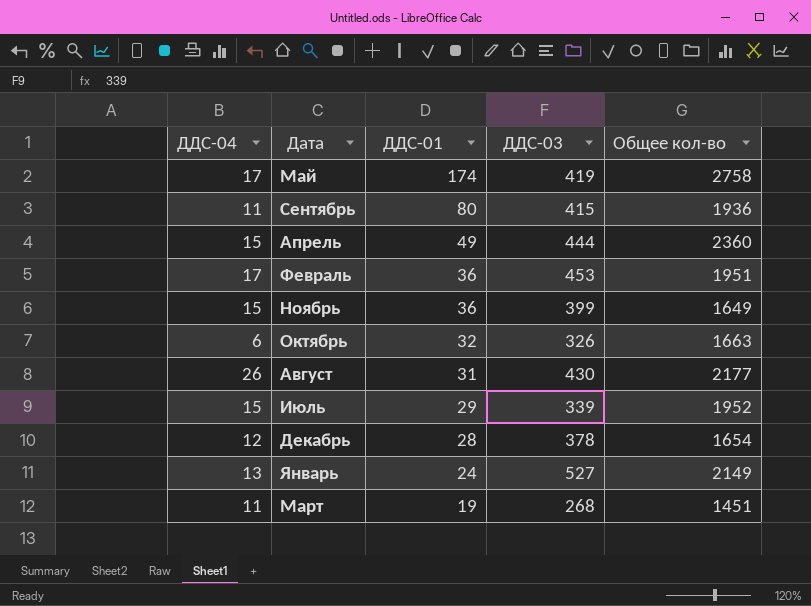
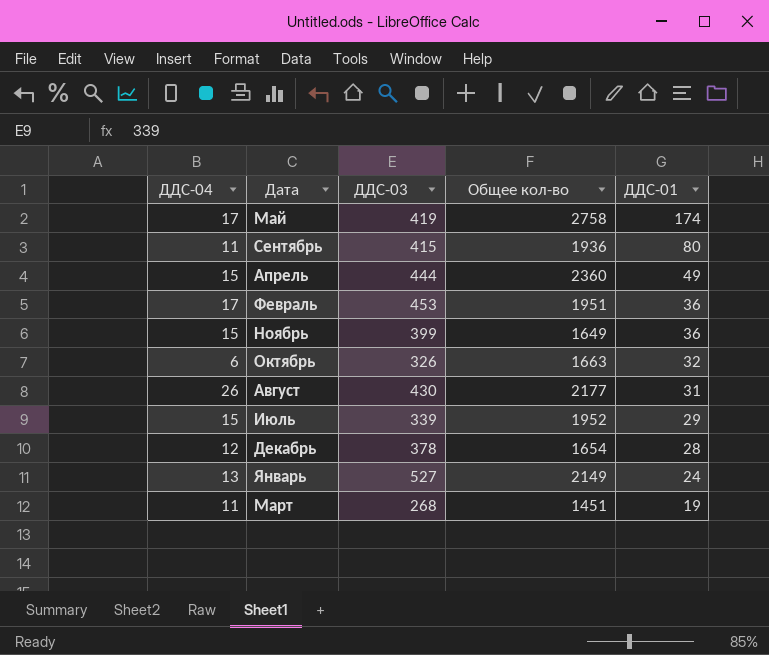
column ДДС-01 | position: 3 -> 5

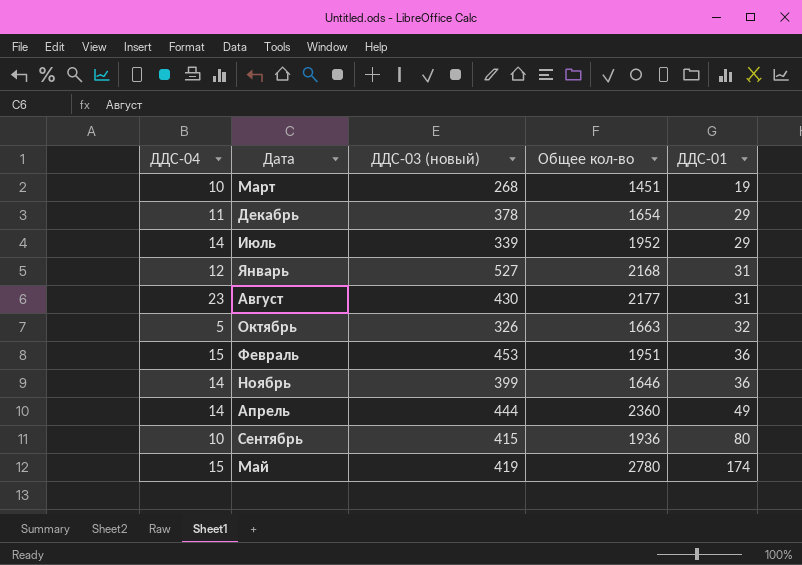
row order: ДДС-01 descending -> ДДС-01 ascending
column name: ДДС-03 -> ДДС-03 (новый)
Март | ДДС-04: 11 -> 10
Декабрь | ДДС-04: 12 -> 11
Декабрь | ДДС-01: 28 -> 29
Июль | ДДС-04: 15 -> 14
Январь | ДДС-04: 13 -> 12
Январь | Общее кол-во: 2149 -> 2168
Январь | ДДС-01: 24 -> 31
Август | ДДС-04: 26 -> 23
Октябрь | ДДС-04: 6 -> 5
Февраль | ДДС-04: 17 -> 15
Ноябрь | ДДС-04: 15 -> 14
Ноябрь | Общее кол-во: 1649 -> 1646
Апрель | ДДС-04: 15 -> 14
Сентябрь | ДДС-04: 11 -> 10
Май | ДДС-04: 17 -> 15
Май | Общее кол-во: 2758 -> 2780

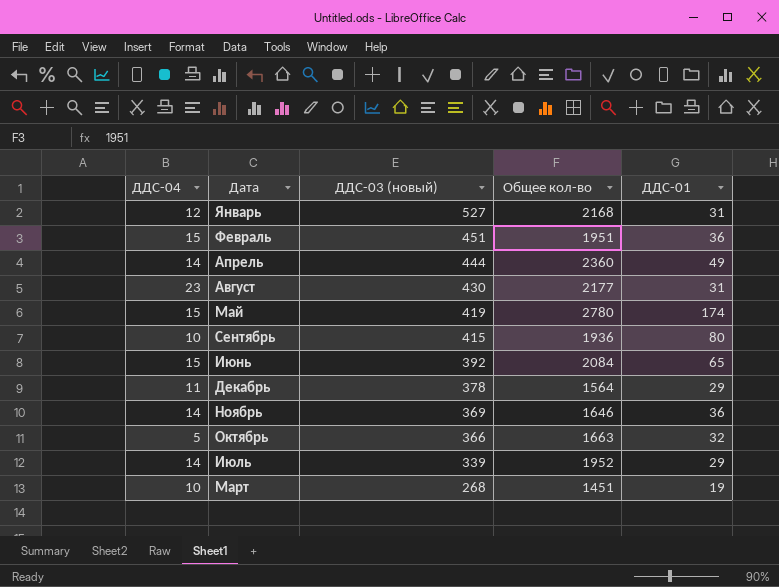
row order: ДДС-01 ascending -> ДДС-03 (новый) descending
Февраль | ДДС-03 (новый): 453 -> 451
row Июнь: none -> 15 | 392 | 2084 | 65
Декабрь | Общее кол-во: 1654 -> 1564
Ноябрь | ДДС-03 (новый): 399 -> 369
Октябрь | ДДС-03 (новый): 326 -> 366

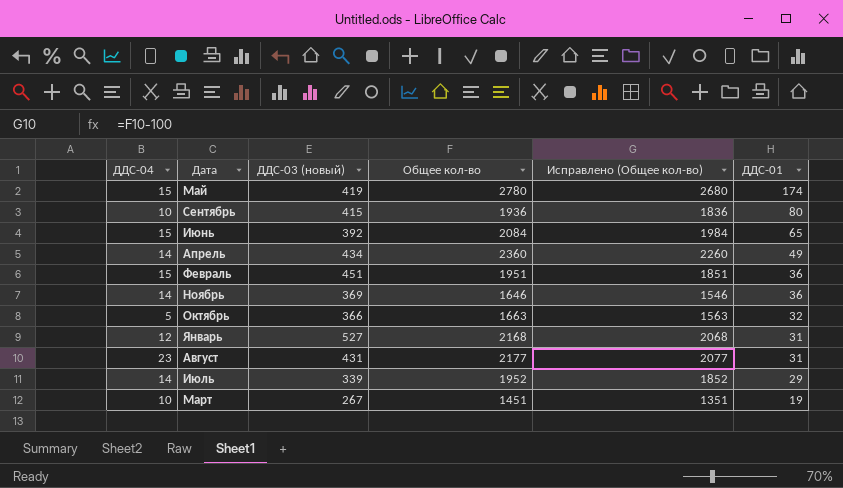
row order: ДДС-03 (новый) descending -> ДДС-01 descending
column Исправлено (Общее кол-во) | formula: none -> [Общее кол-во] - 100
row Декабрь: 11 | 378 | 1564 | 29 -> none
Апрель | ДДС-03 (новый): 444 -> 434
Август | ДДС-03 (новый): 430 -> 431
Март | ДДС-03 (новый): 268 -> 267

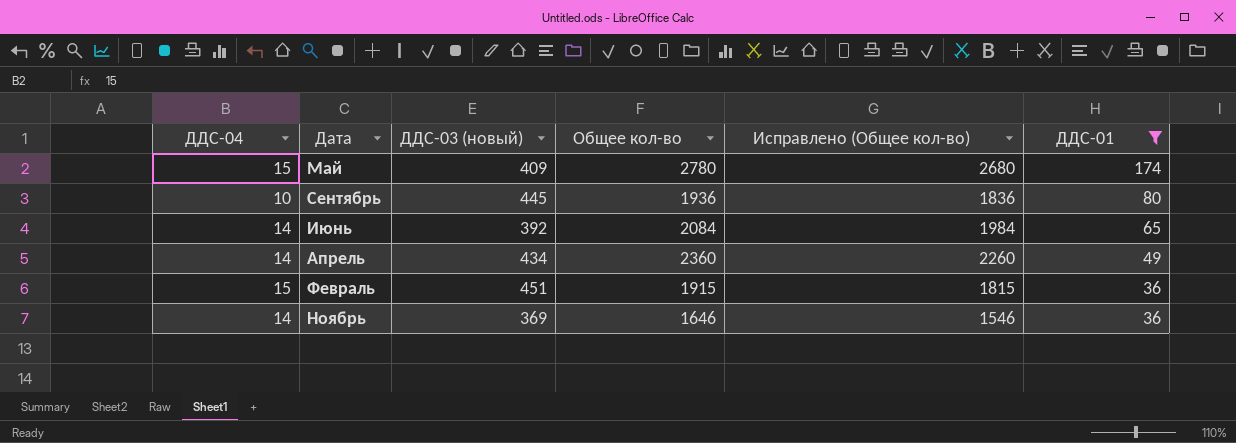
filter: none -> ДДС-01 >= 36
Май | ДДС-03 (новый): 419 -> 409
Сентябрь | ДДС-03 (новый): 415 -> 445
Июнь | ДДС-04: 15 -> 14
Февраль | Общее кол-во: 1951 -> 1915
Февраль | Исправлено (Общее кол-во): 1851 -> 1815

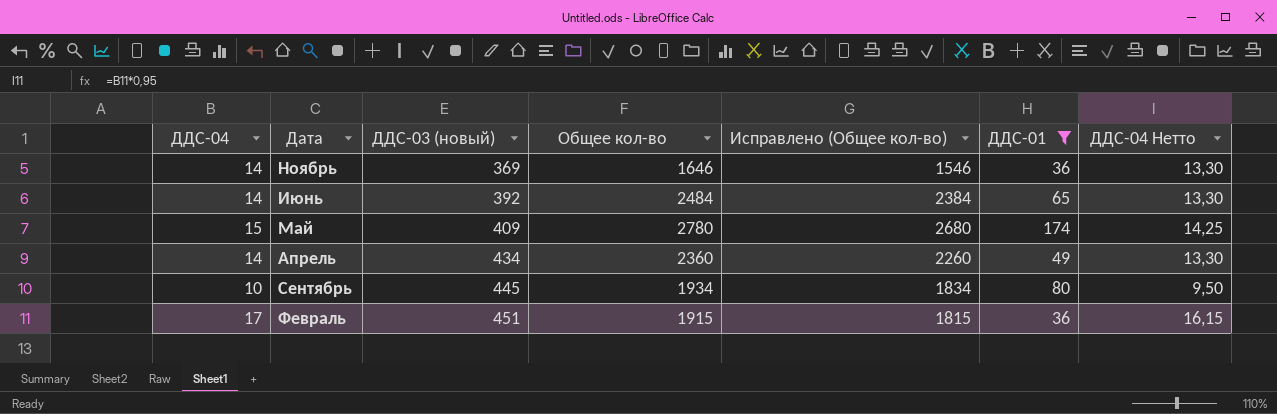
row order: ДДС-01 descending -> ДДС-03 (новый) ascending
column ДДС-04 Нетто | formula: none -> [ДДС-04] * 0,95
Июнь | Общее кол-во: 2084 -> 2484
Июнь | Исправлено (Общее кол-во): 1984 -> 2384
Сентябрь | Общее кол-во: 1936 -> 1934
Сентябрь | Исправлено (Общее кол-во): 1836 -> 1834
Февраль | ДДС-04: 15 -> 17

